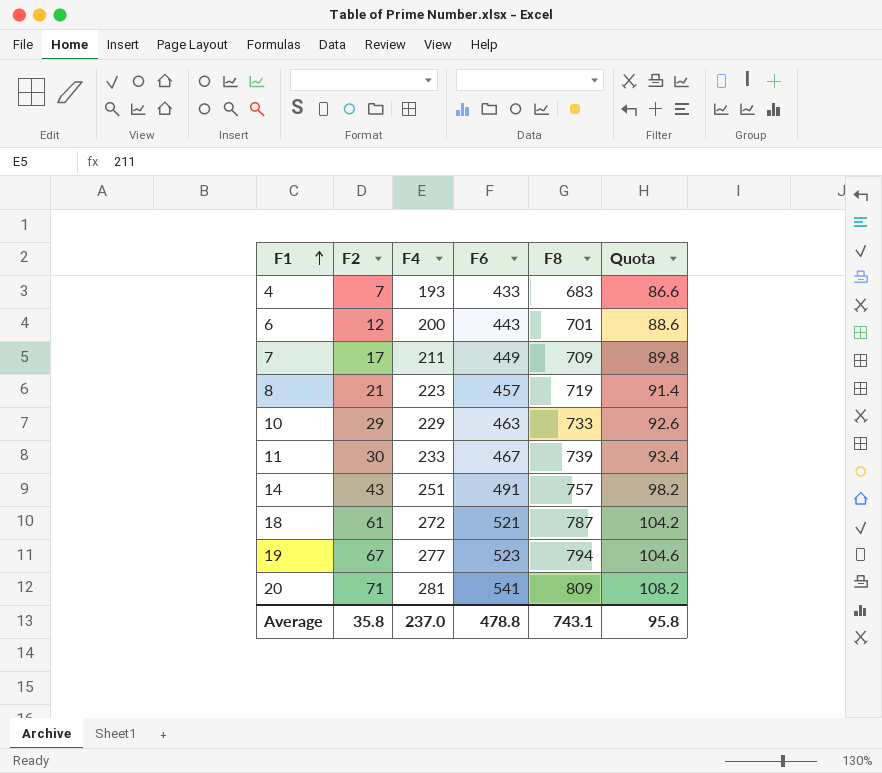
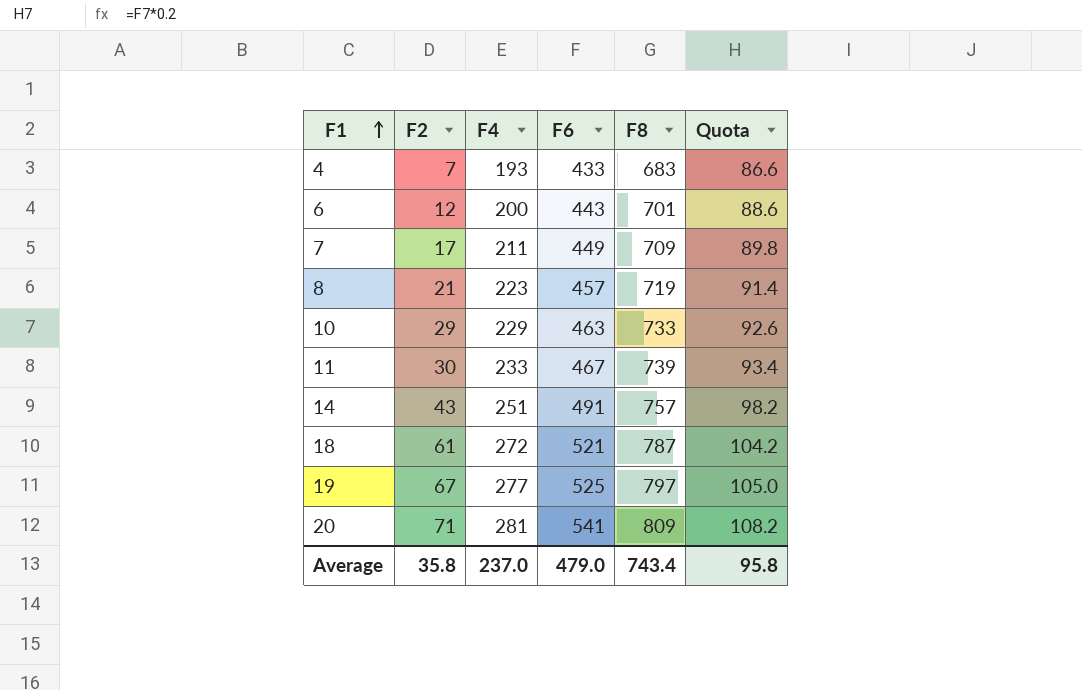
19 | F6: 523 -> 525
19 | F8: 794 -> 797
19 | Quota: 104.6 -> 105.0
Average | F6: 478.8 -> 479.0
Average | F8: 743.1 -> 743.4

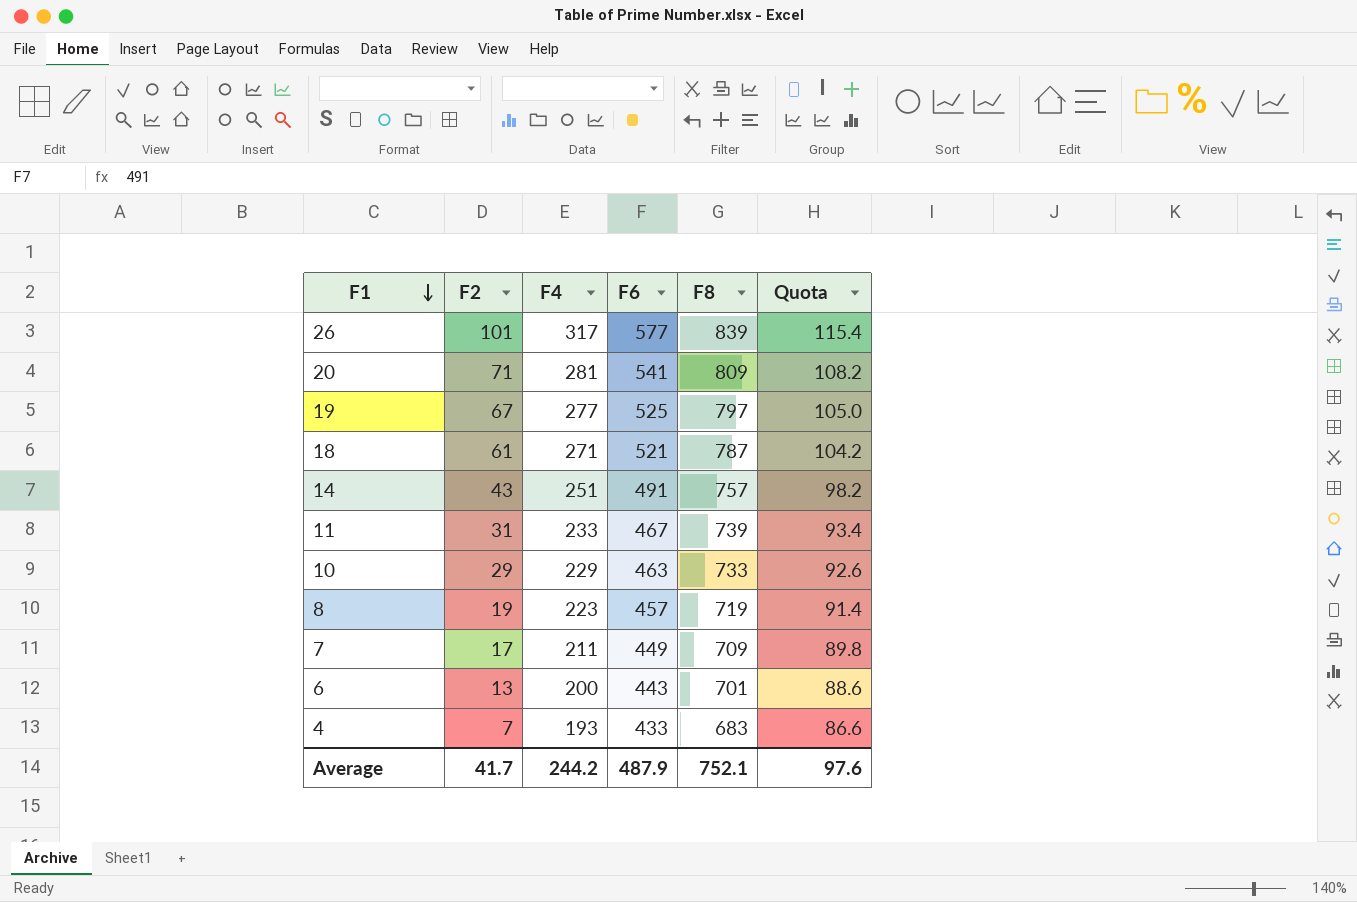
row order: F1 ascending -> F1 descending
row 26: none -> 101 | 317 | 577 | 839 | 115.4
18 | F4: 272 -> 271
11 | F2: 30 -> 31
8 | F2: 21 -> 19
6 | F2: 12 -> 13
Average | F2: 35.8 -> 41.7
Average | F4: 237.0 -> 244.2
Average | F6: 479.0 -> 487.9
Average | F8: 743.4 -> 752.1
Average | Quota: 95.8 -> 97.6

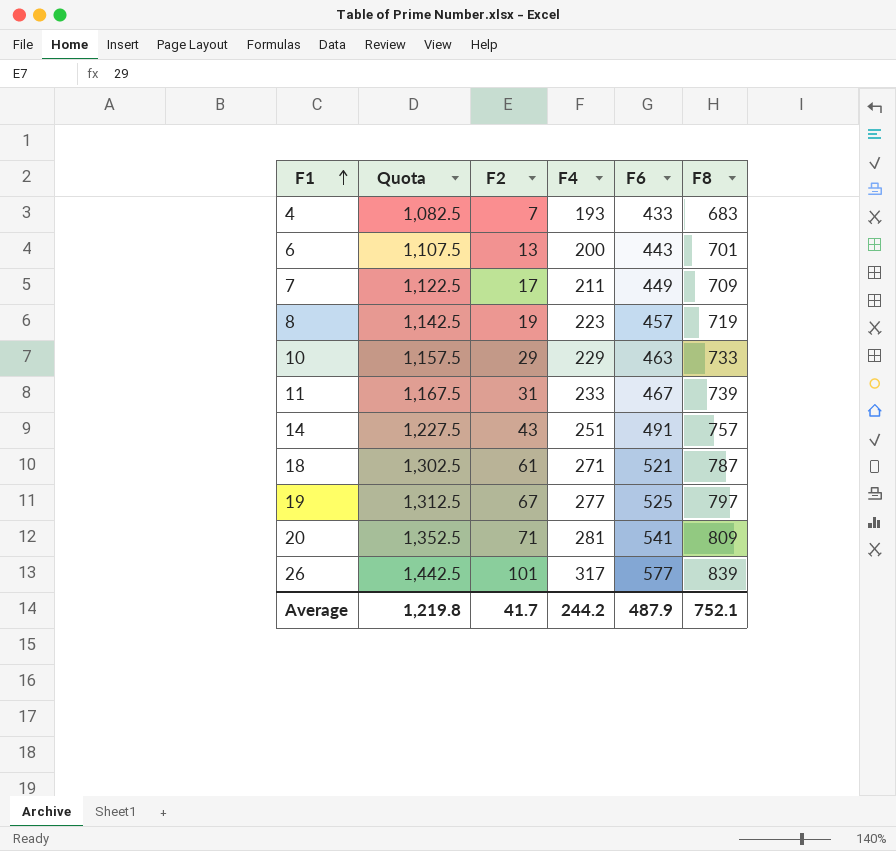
row order: F1 descending -> F1 ascending
column Quota | formula: [F6] * 0.2 -> [F6] * 2.5
column Quota | position: 6 -> 2
Average | Quota: 97.6 -> 1,219.8

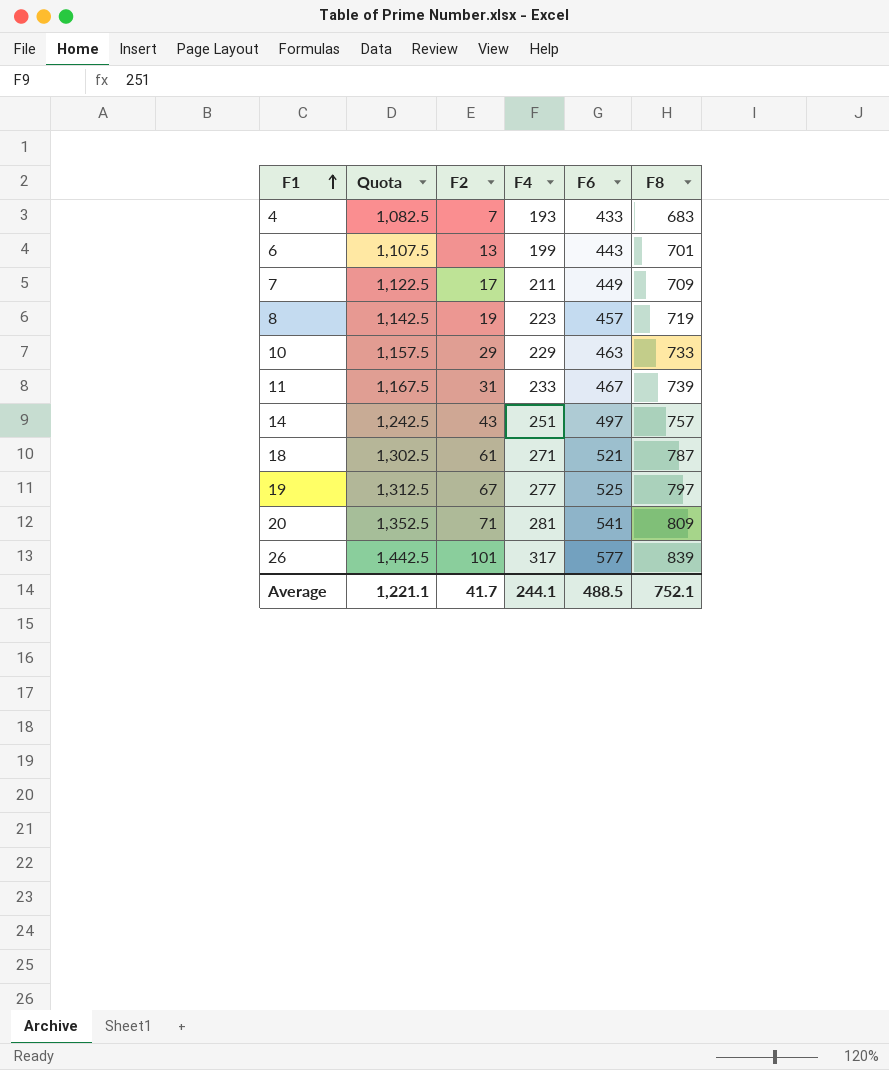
6 | F4: 200 -> 199
14 | Quota: 1,227.5 -> 1,242.5
14 | F6: 491 -> 497
Average | Quota: 1,219.8 -> 1,221.1
Average | F4: 244.2 -> 244.1
Average | F6: 487.9 -> 488.5

